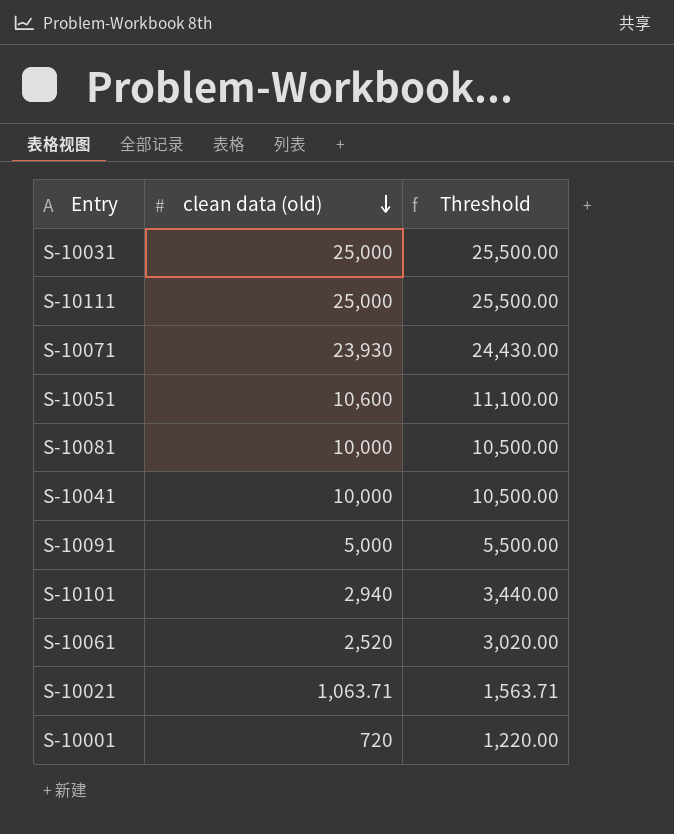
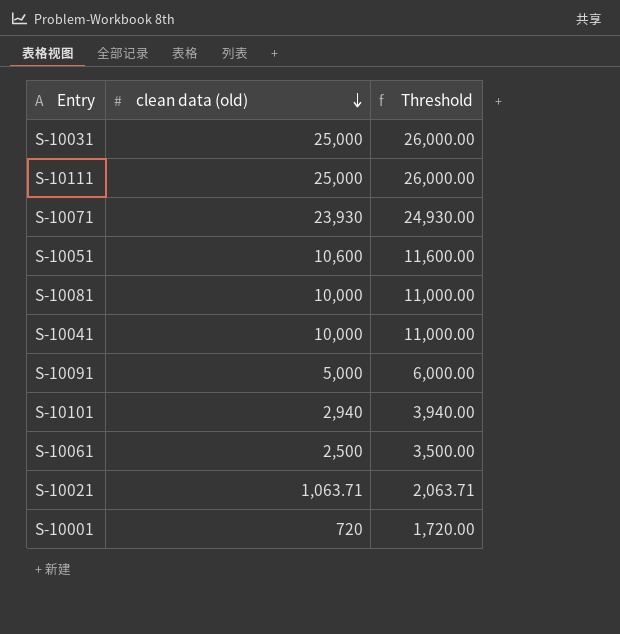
column Threshold | formula: [clean data (old)] + 500 -> [clean data (old)] + 1000
S-10061 | clean data (old): 2,520 -> 2,500

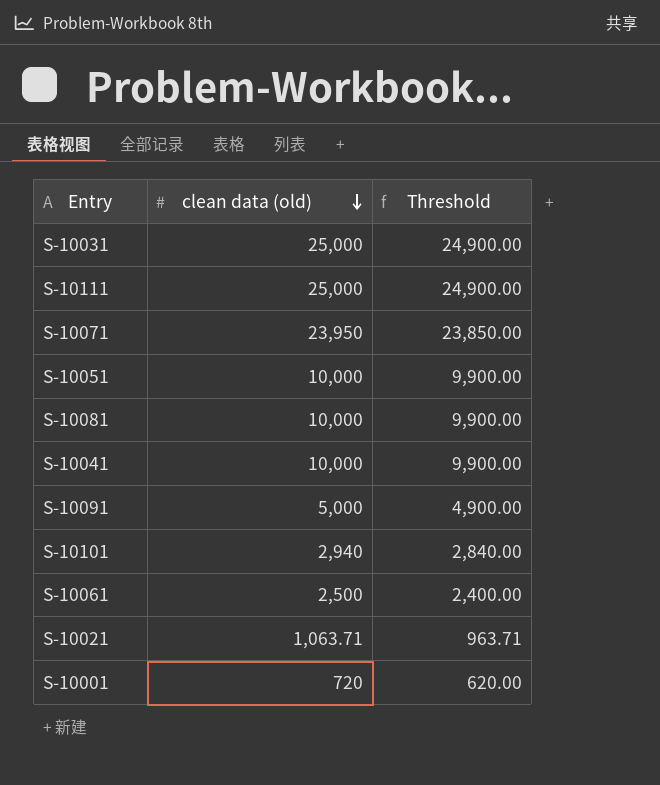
column Threshold | formula: [clean data (old)] + 1000 -> [clean data (old)] - 100
S-10071 | clean data (old): 23,930 -> 23,950
S-10051 | clean data (old): 10,600 -> 10,000

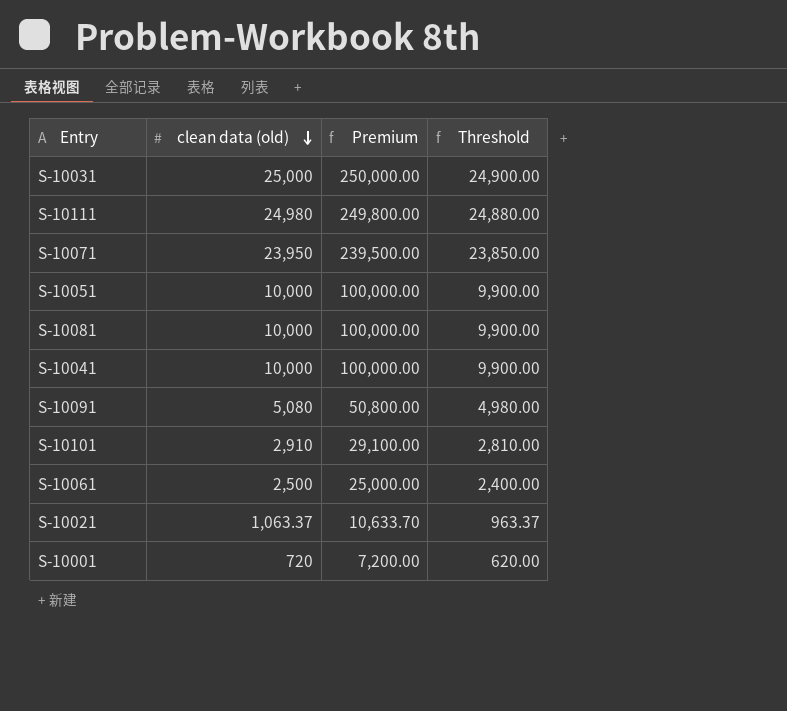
column Premium | formula: none -> [clean data (old)] * 10
S-10111 | clean data (old): 25,000 -> 24,980
S-10111 | Threshold: 24,900.00 -> 24,880.00
S-10091 | clean data (old): 5,000 -> 5,080
S-10091 | Threshold: 4,900.00 -> 4,980.00
S-10101 | clean data (old): 2,940 -> 2,910
S-10101 | Threshold: 2,840.00 -> 2,810.00
S-10021 | clean data (old): 1,063.71 -> 1,063.37
S-10021 | Threshold: 963.71 -> 963.37

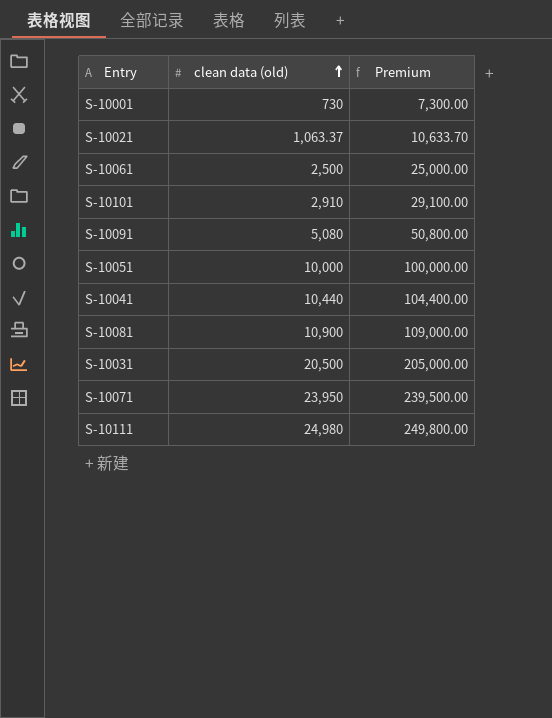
row order: clean data (old) descending -> clean data (old) ascending
column Threshold | formula: [clean data (old)] - 100 -> none
S-10001 | clean data (old): 720 -> 730
S-10001 | Premium: 7,200.00 -> 7,300.00
S-10041 | clean data (old): 10,000 -> 10,440
S-10041 | Premium: 100,000.00 -> 104,400.00
S-10081 | clean data (old): 10,000 -> 10,900
S-10081 | Premium: 100,000.00 -> 109,000.00
S-10031 | clean data (old): 25,000 -> 20,500
S-10031 | Premium: 250,000.00 -> 205,000.00

